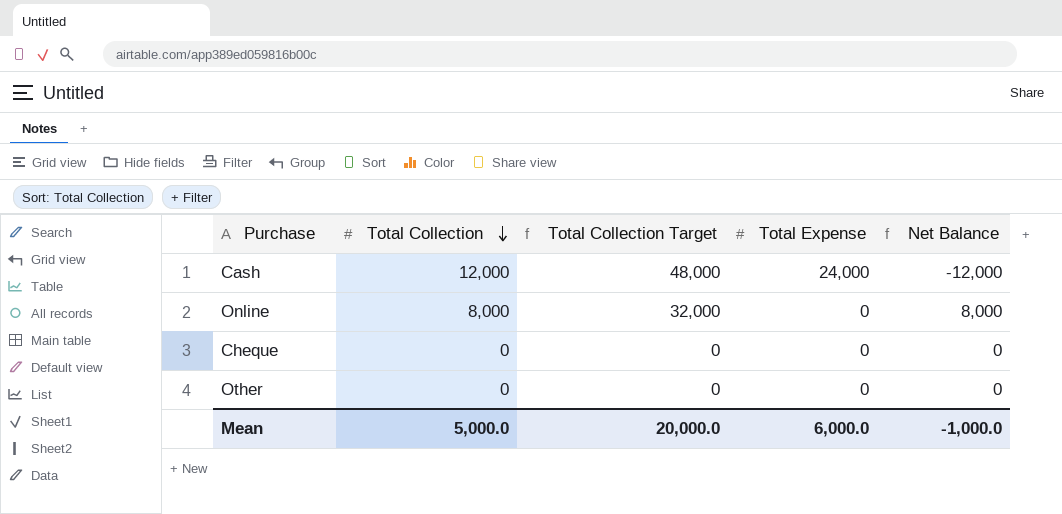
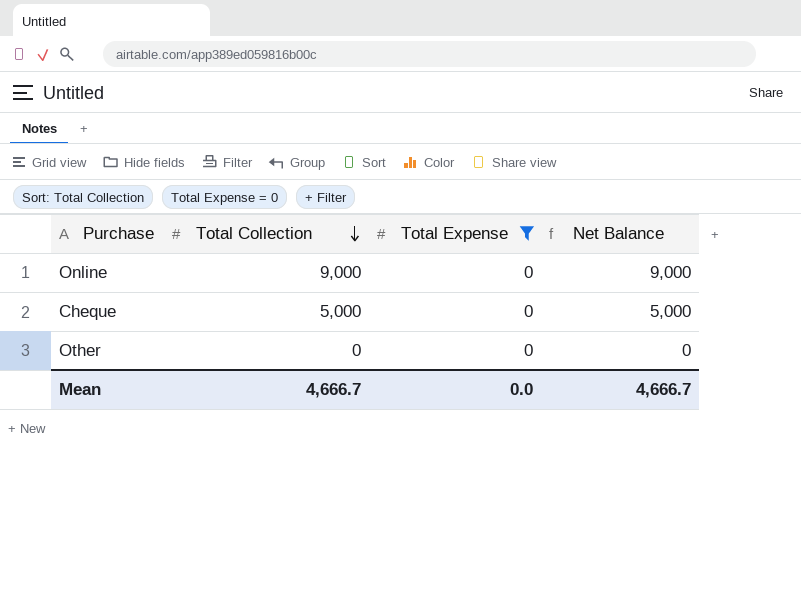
filter: none -> Total Expense = 0
column Total Collection Target | formula: [Total Collection] * 4 -> none
Online | Total Collection: 8,000 -> 9,000
Online | Net Balance: 8,000 -> 9,000
Cheque | Total Collection: 0 -> 5,000
Cheque | Net Balance: 0 -> 5,000
Mean | Total Collection: 5,000.0 -> 4,666.7
Mean | Total Expense: 6,000.0 -> 0.0
Mean | Net Balance: -1,000.0 -> 4,666.7

